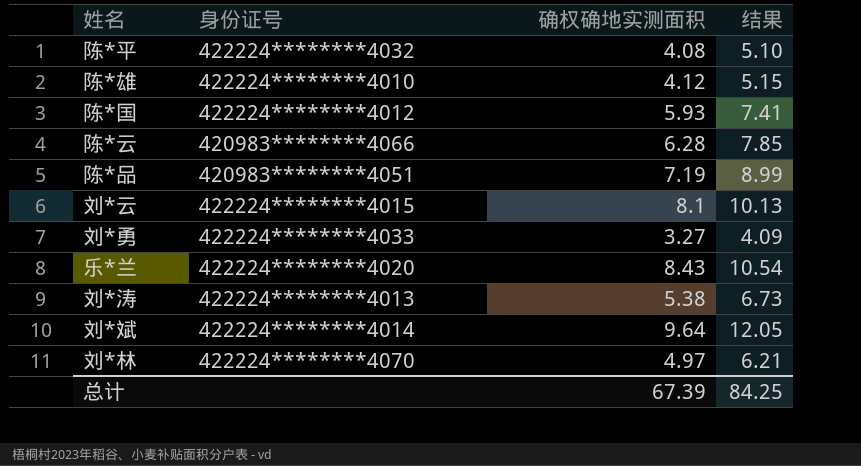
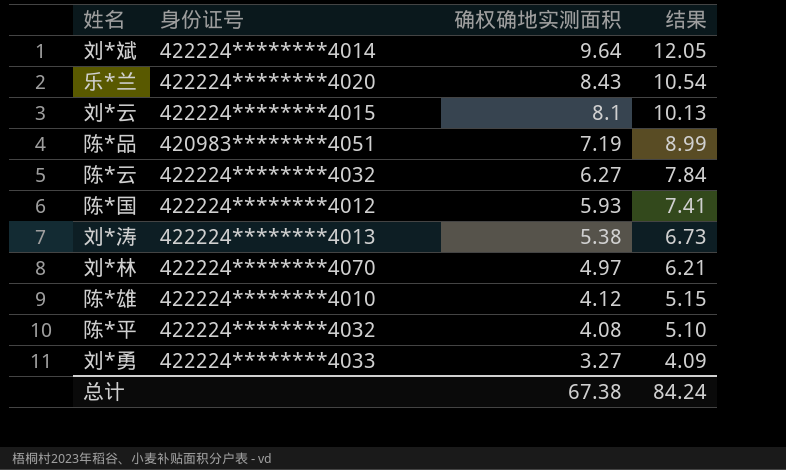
row order: none -> 确权确地实测面积 descending
陈*云 | 身份证号: 420983********4066 -> 422224********4032
陈*云 | 确权确地实测面积: 6.28 -> 6.27
陈*云 | 结果: 7.85 -> 7.84
总计 | 确权确地实测面积: 67.39 -> 67.38
总计 | 结果: 84.25 -> 84.24

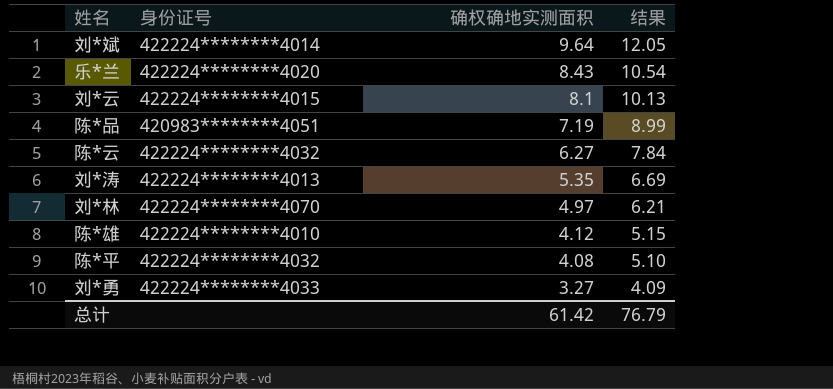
row 陈*国: 422224********4012 | 5.93 | 7.41 -> none
刘*涛 | 确权确地实测面积: 5.38 -> 5.35
刘*涛 | 结果: 6.73 -> 6.69
总计 | 确权确地实测面积: 67.38 -> 61.42
总计 | 结果: 84.24 -> 76.79

